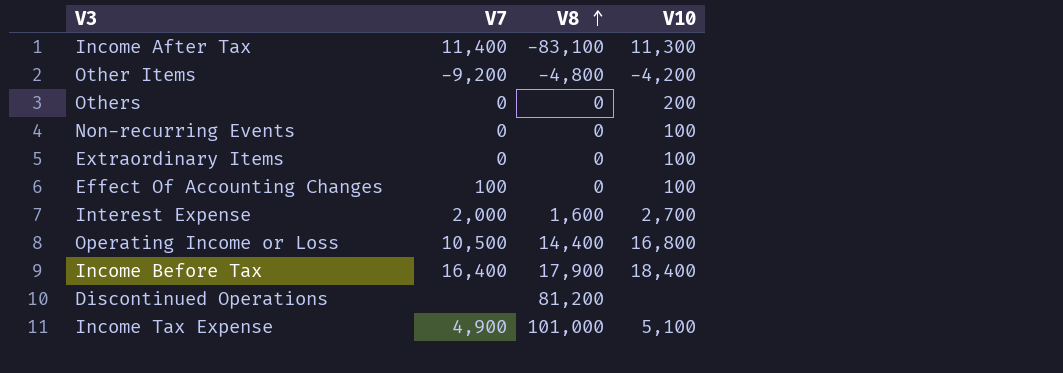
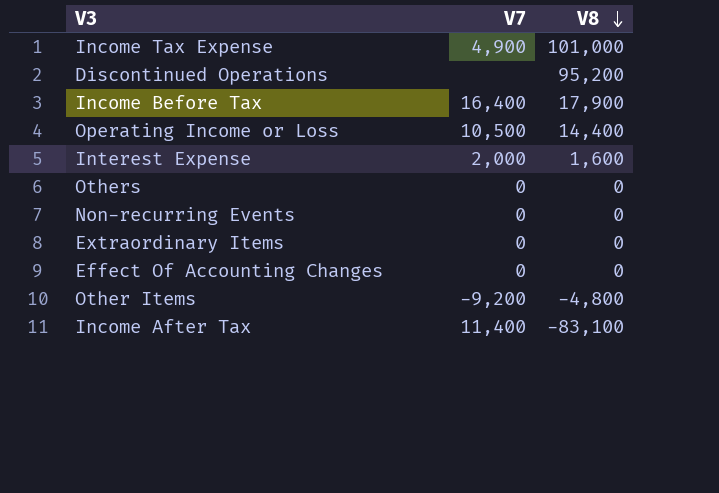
row order: V8 ascending -> V8 descending
column V10 | position: 4 -> none
Discontinued Operations | V8: 81,200 -> 95,200
Effect Of Accounting Changes | V7: 100 -> 0

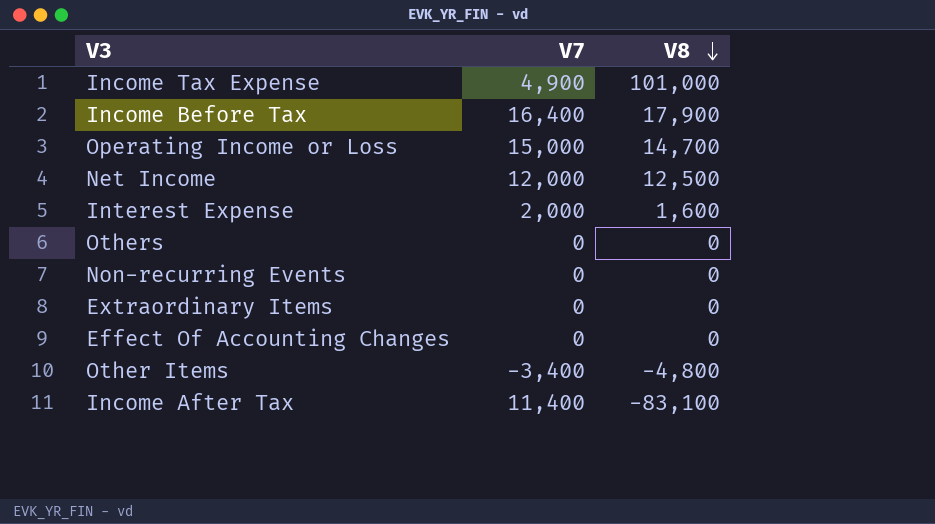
row Discontinued Operations: none | 95,200 -> none
Operating Income or Loss | V7: 10,500 -> 15,000
Operating Income or Loss | V8: 14,400 -> 14,700
row Net Income: none -> 12,000 | 12,500
Other Items | V7: -9,200 -> -3,400

